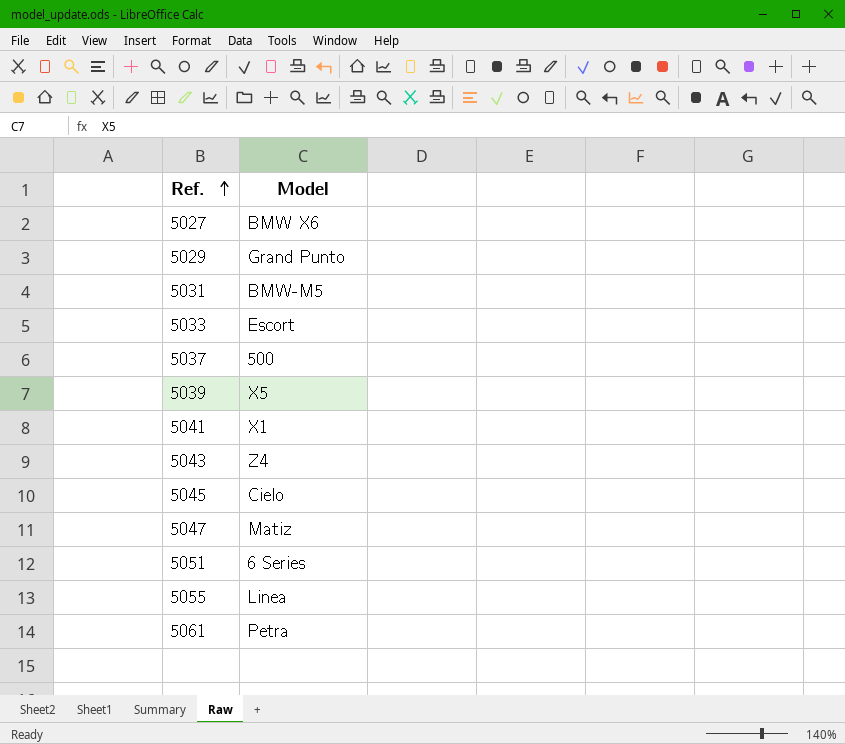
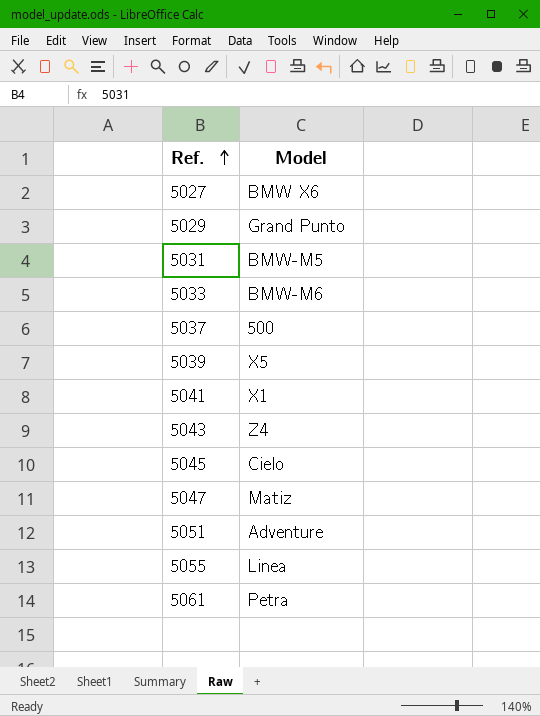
5033 | Model: Escort -> BMW-M6
5051 | Model: 6 Series -> Adventure

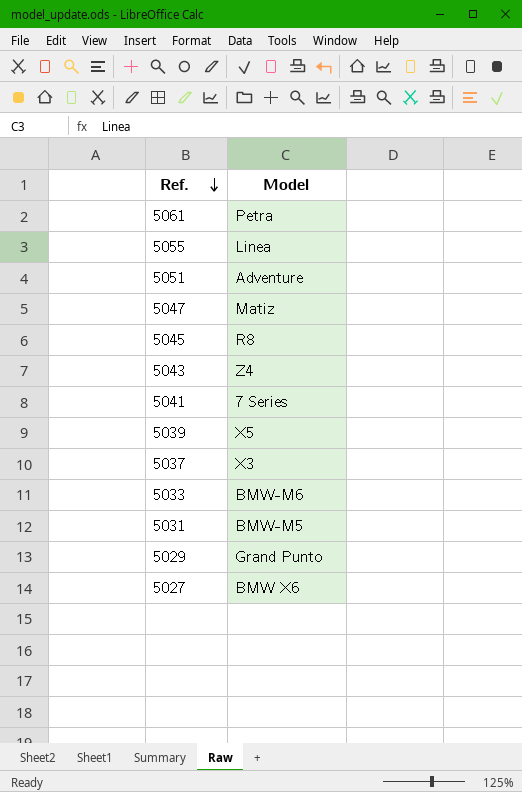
row order: Ref. ascending -> Ref. descending
5045 | Model: Cielo -> R8
5041 | Model: X1 -> 7 Series
5037 | Model: 500 -> X3

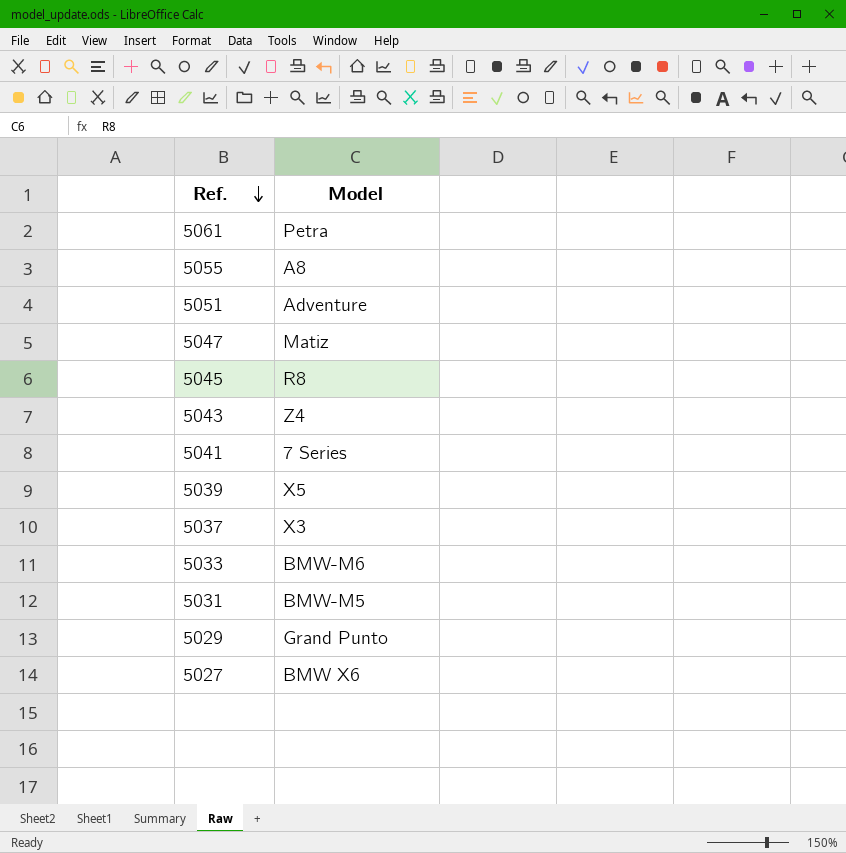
5055 | Model: Linea -> A8

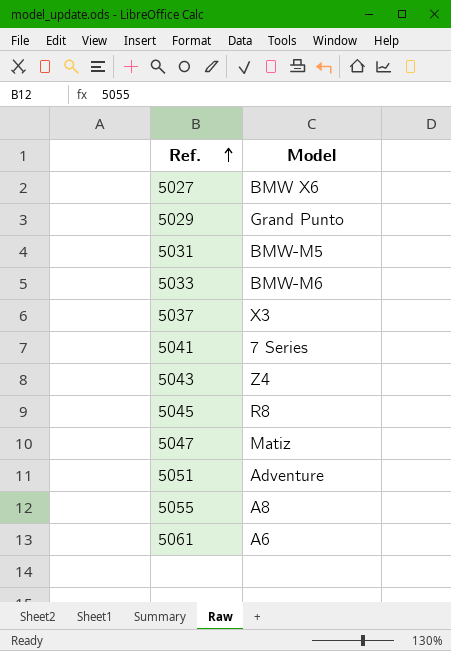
row order: Ref. descending -> Ref. ascending
row 5039: X5 -> none
5061 | Model: Petra -> A6

